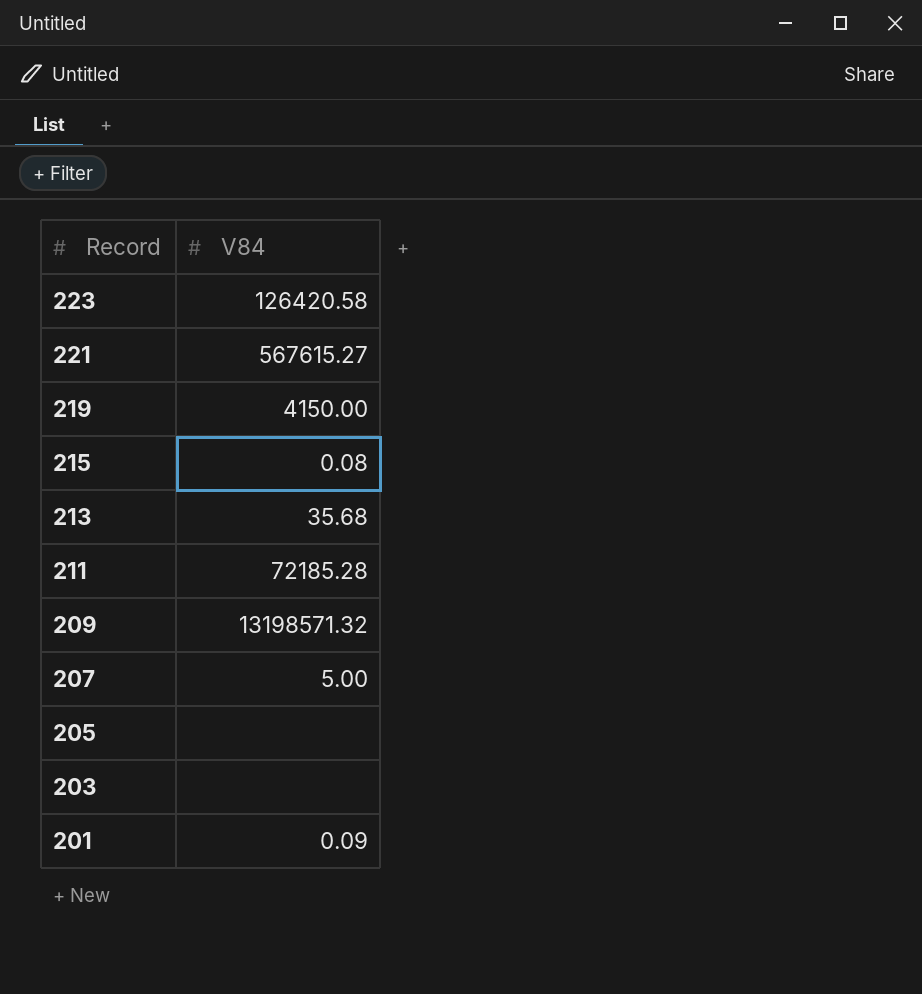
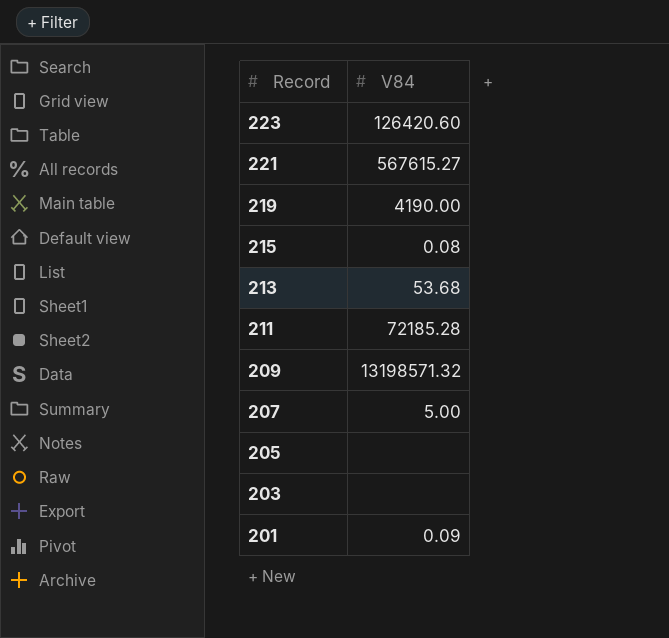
223 | V84: 126420.58 -> 126420.60
219 | V84: 4150.00 -> 4190.00
213 | V84: 35.68 -> 53.68

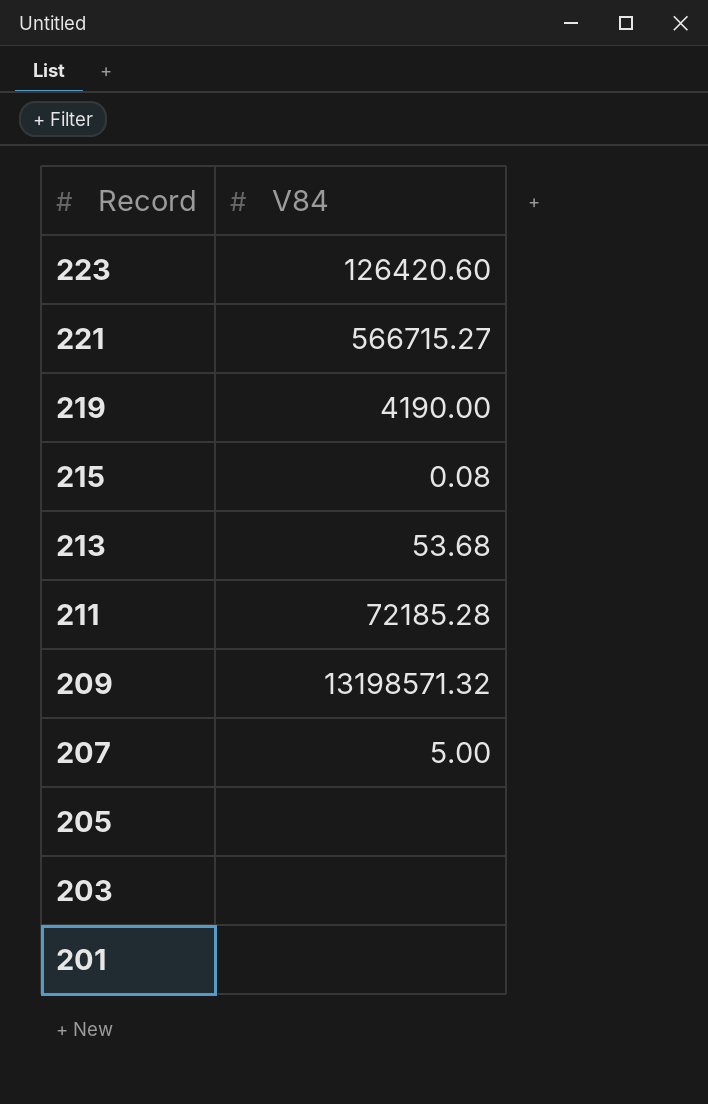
221 | V84: 567615.27 -> 566715.27
201 | V84: 0.09 -> none

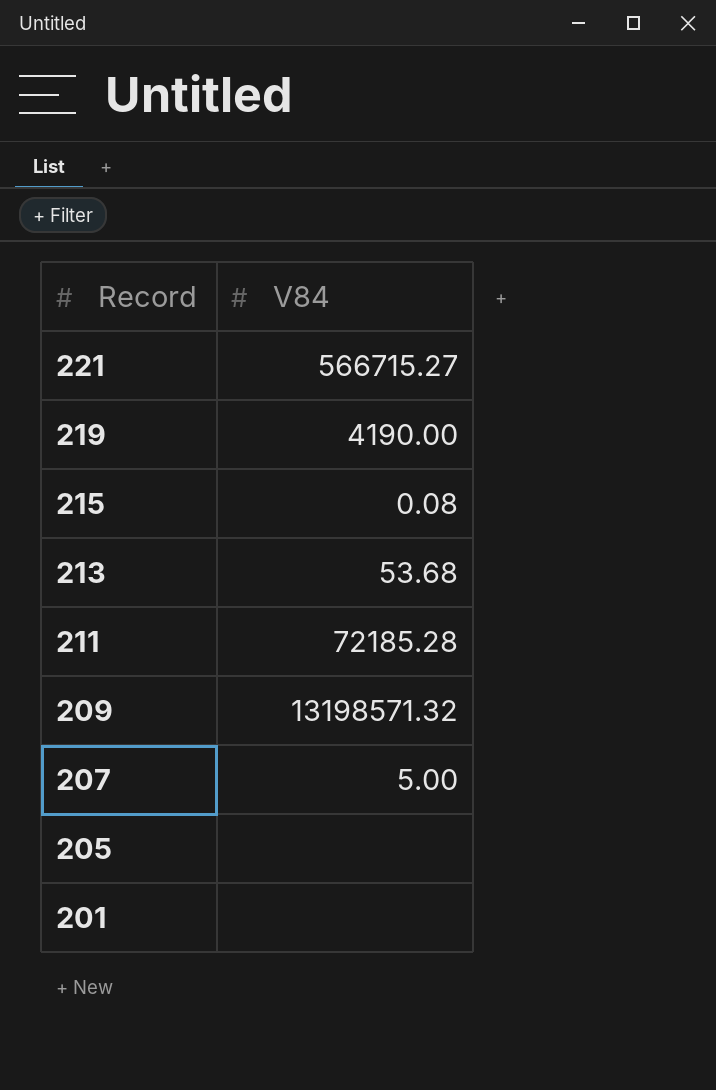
row 223: 126420.60 -> none
row 203: none -> none

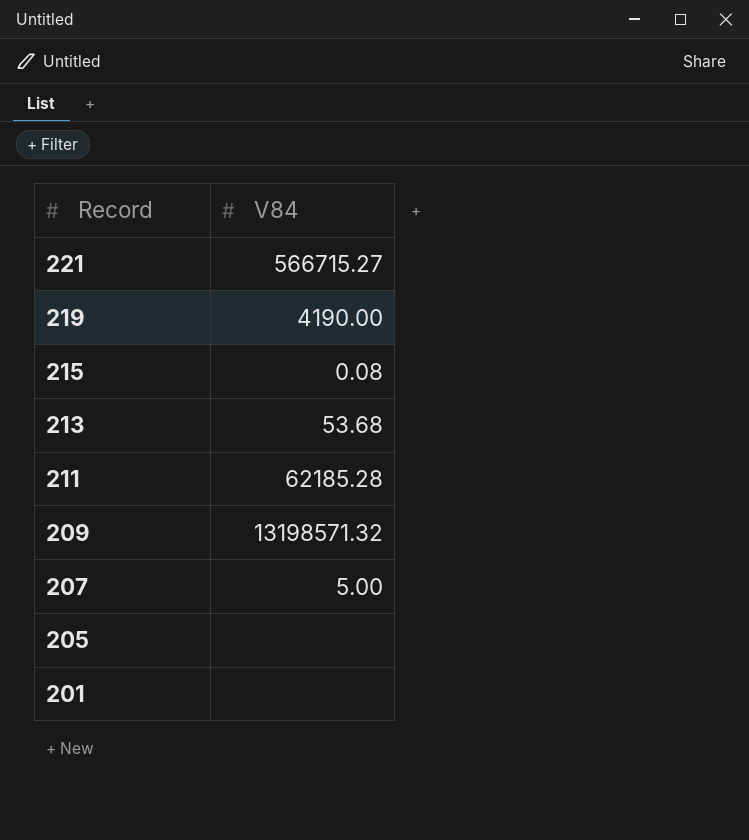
211 | V84: 72185.28 -> 62185.28

